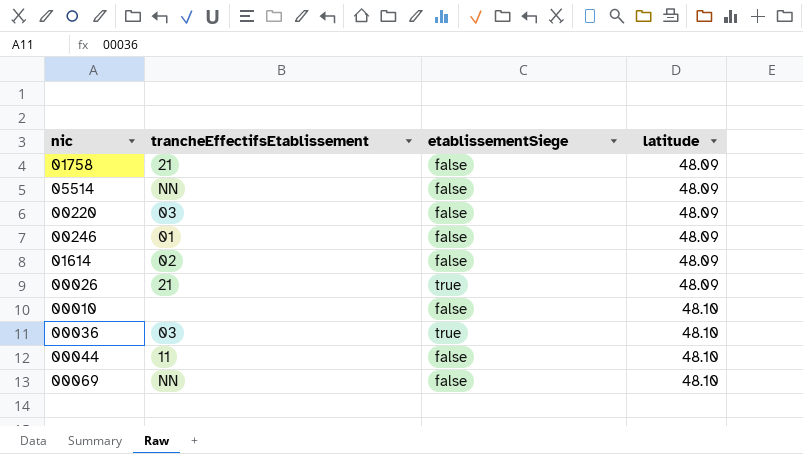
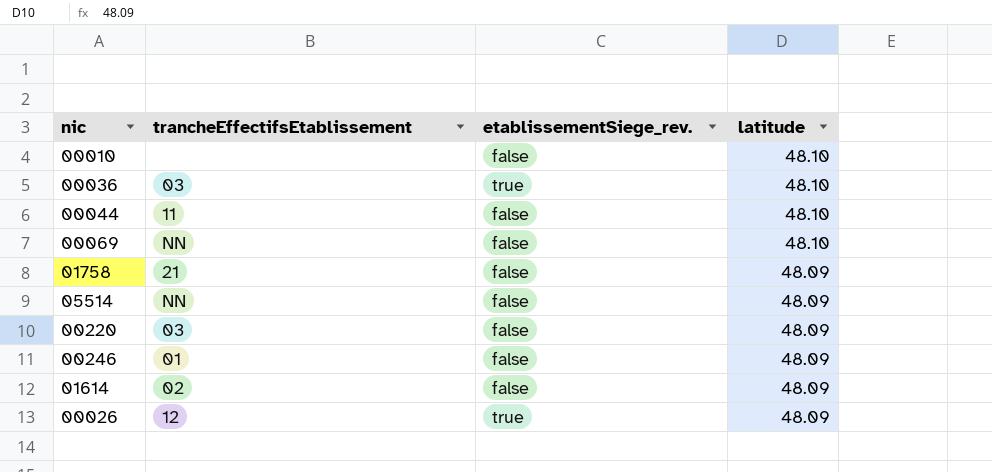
row order: latitude ascending -> latitude descending
column name: etablissementSiege -> etablissementSiege_rev.
00026 | trancheEffectifsEtablissement: 21 -> 12

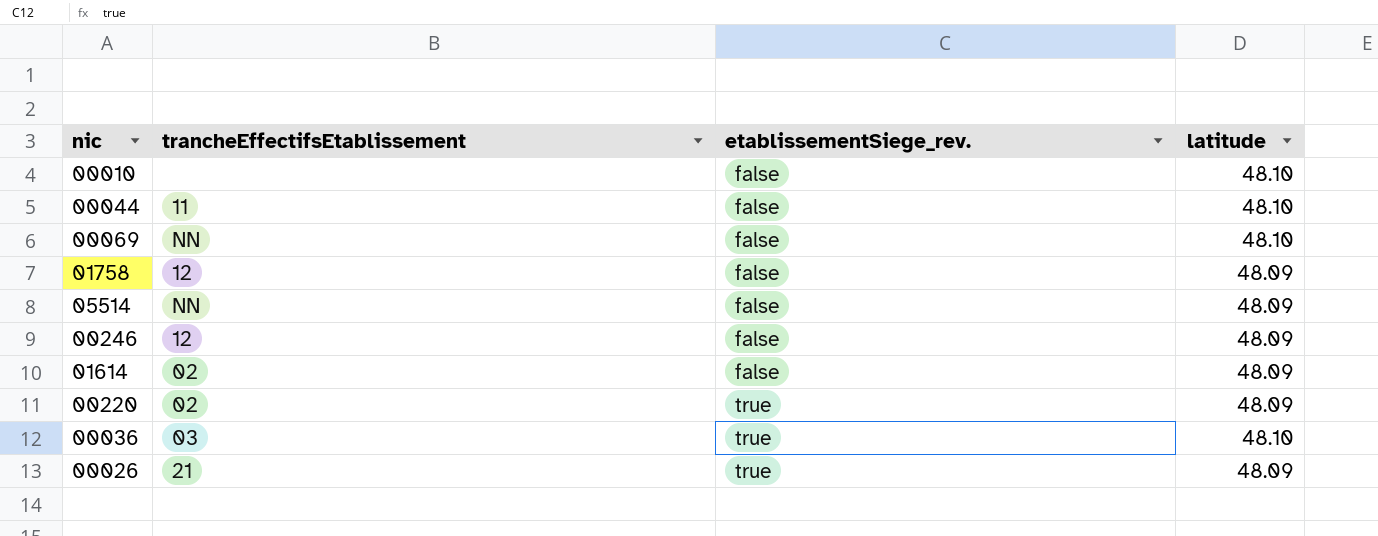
row order: latitude descending -> etablissementSiege_rev. ascending
01758 | trancheEffectifsEtablissement: 21 -> 12
00246 | trancheEffectifsEtablissement: 01 -> 12
00220 | trancheEffectifsEtablissement: 03 -> 02
00220 | etablissementSiege_rev.: false -> true
00026 | trancheEffectifsEtablissement: 12 -> 21

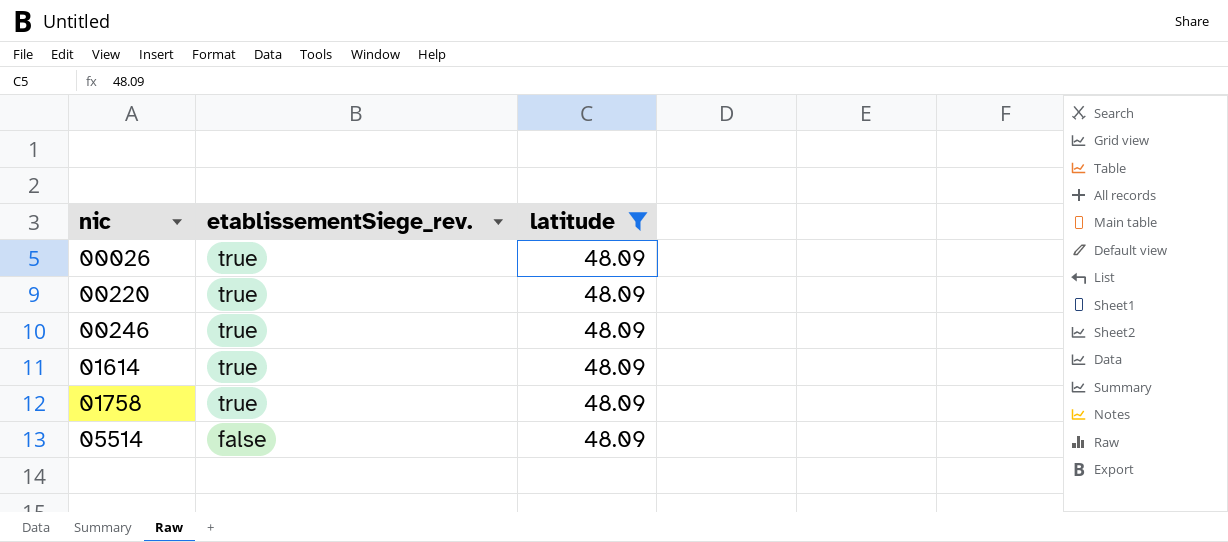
filter: none -> latitude = 48.09
row order: etablissementSiege_rev. ascending -> nic ascending
column trancheEffectifsEtablissement | position: 2 -> none
00246 | etablissementSiege_rev.: false -> true
01614 | etablissementSiege_rev.: false -> true
01758 | etablissementSiege_rev.: false -> true

